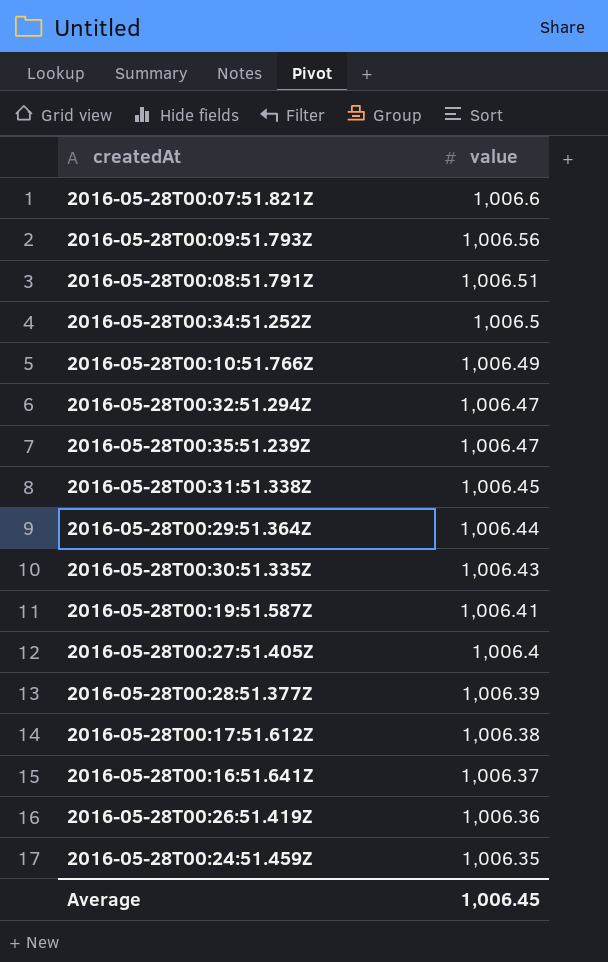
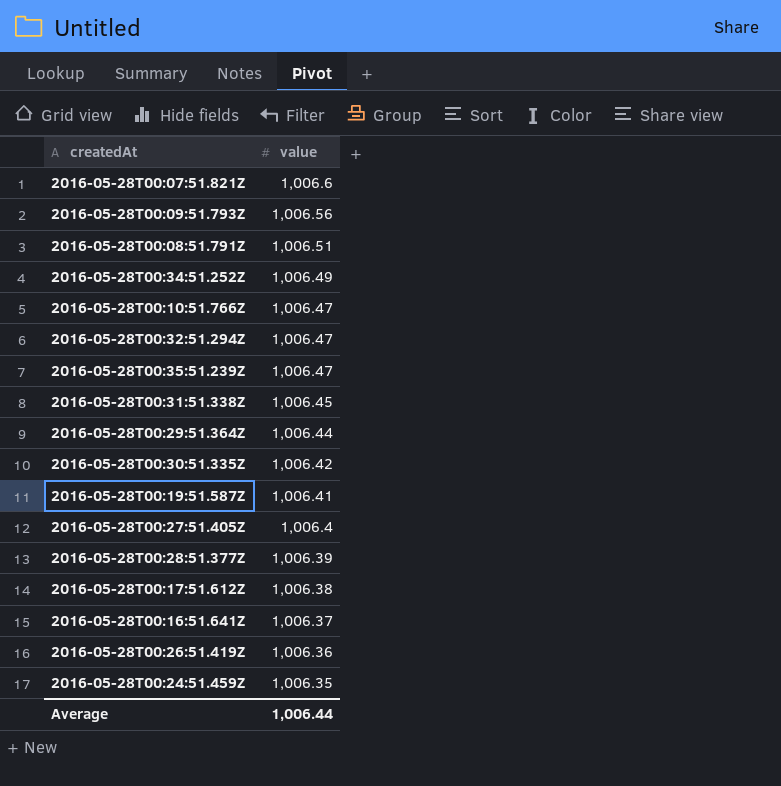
2016-05-28T00:34:51.252Z | value: 1,006.5 -> 1,006.49
2016-05-28T00:10:51.766Z | value: 1,006.49 -> 1,006.47
2016-05-28T00:30:51.335Z | value: 1,006.43 -> 1,006.42
Average | value: 1,006.45 -> 1,006.44

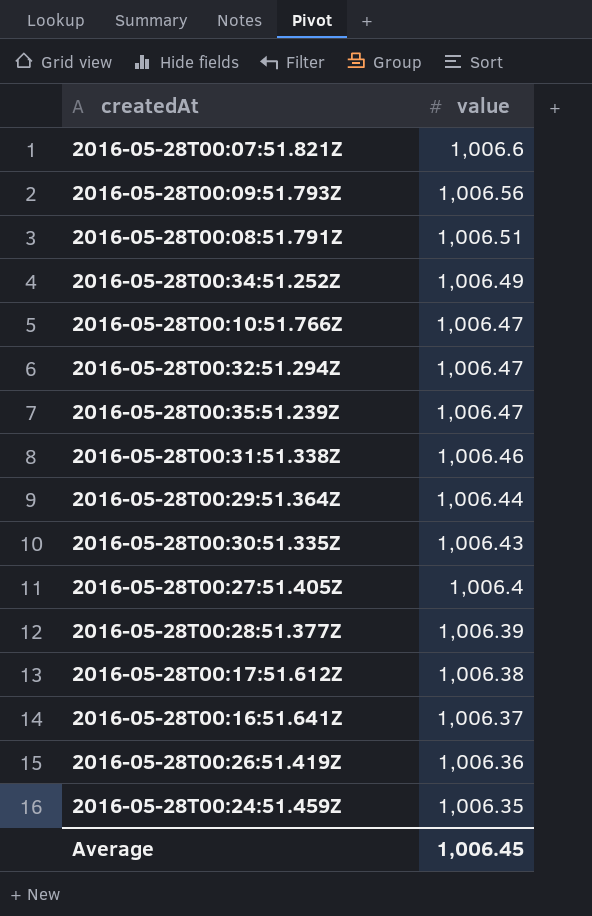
row 2016-05-28T00:19:51.587Z: 1,006.41 -> none
2016-05-28T00:31:51.338Z | value: 1,006.45 -> 1,006.46
2016-05-28T00:30:51.335Z | value: 1,006.42 -> 1,006.43
Average | value: 1,006.44 -> 1,006.45

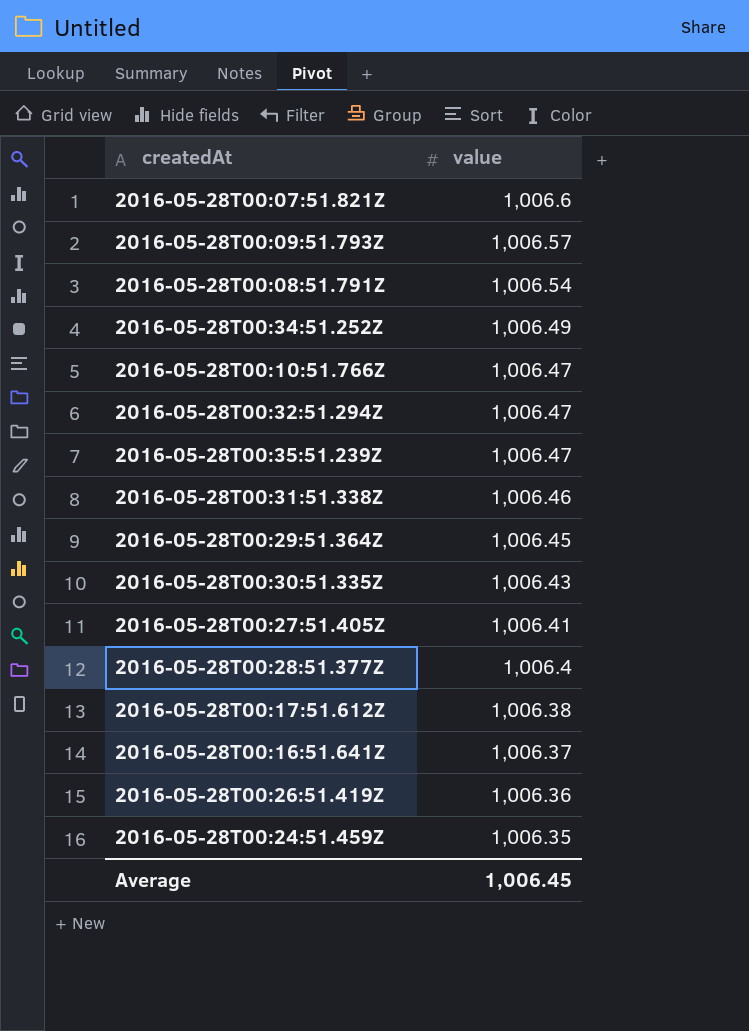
2016-05-28T00:09:51.793Z | value: 1,006.56 -> 1,006.57
2016-05-28T00:08:51.791Z | value: 1,006.51 -> 1,006.54
2016-05-28T00:29:51.364Z | value: 1,006.44 -> 1,006.45
2016-05-28T00:27:51.405Z | value: 1,006.4 -> 1,006.41
2016-05-28T00:28:51.377Z | value: 1,006.39 -> 1,006.4

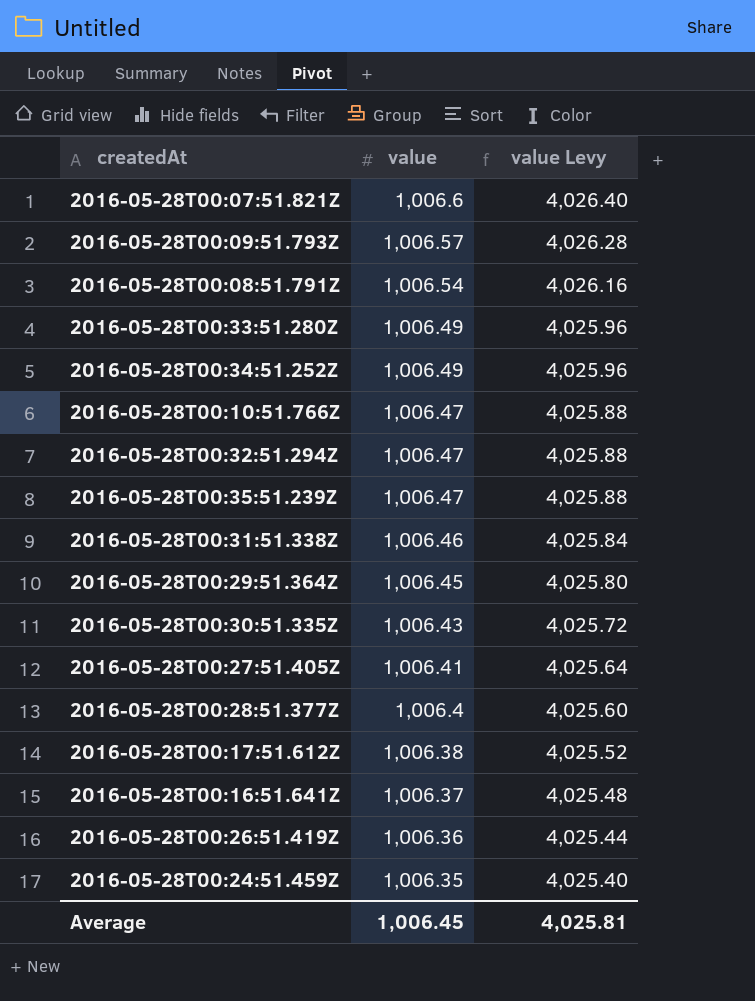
column value Levy | formula: none -> [value] * 4
row 2016-05-28T00:33:51.280Z: none -> 1,006.49 | 4,025.96

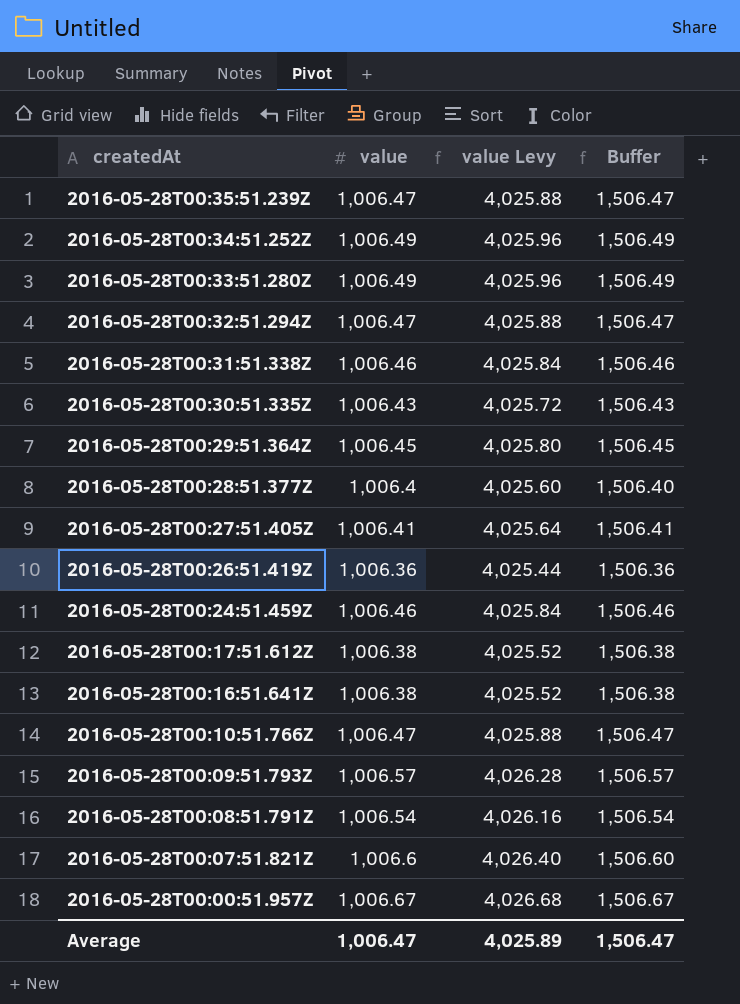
row order: value descending -> createdAt descending
column Buffer | formula: none -> [value] + 500
2016-05-28T00:24:51.459Z | value: 1,006.35 -> 1,006.46
2016-05-28T00:24:51.459Z | value Levy: 4,025.40 -> 4,025.84
2016-05-28T00:16:51.641Z | value: 1,006.37 -> 1,006.38
2016-05-28T00:16:51.641Z | value Levy: 4,025.48 -> 4,025.52
row 2016-05-28T00:00:51.957Z: none -> 1,006.67 | 4,026.68 | 1,506.67
Average | value: 1,006.45 -> 1,006.47
Average | value Levy: 4,025.81 -> 4,025.89

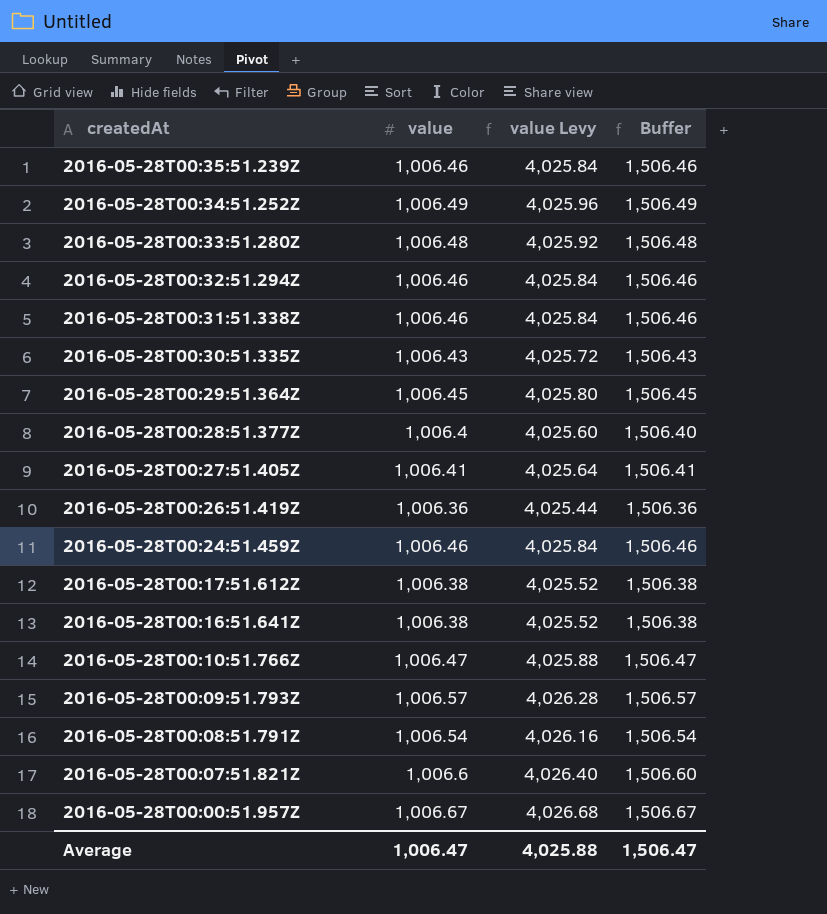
2016-05-28T00:35:51.239Z | value: 1,006.47 -> 1,006.46
2016-05-28T00:35:51.239Z | value Levy: 4,025.88 -> 4,025.84
2016-05-28T00:35:51.239Z | Buffer: 1,506.47 -> 1,506.46
2016-05-28T00:33:51.280Z | value: 1,006.49 -> 1,006.48
2016-05-28T00:33:51.280Z | value Levy: 4,025.96 -> 4,025.92
2016-05-28T00:33:51.280Z | Buffer: 1,506.49 -> 1,506.48
2016-05-28T00:32:51.294Z | value: 1,006.47 -> 1,006.46
2016-05-28T00:32:51.294Z | value Levy: 4,025.88 -> 4,025.84
2016-05-28T00:32:51.294Z | Buffer: 1,506.47 -> 1,506.46
Average | value Levy: 4,025.89 -> 4,025.88

